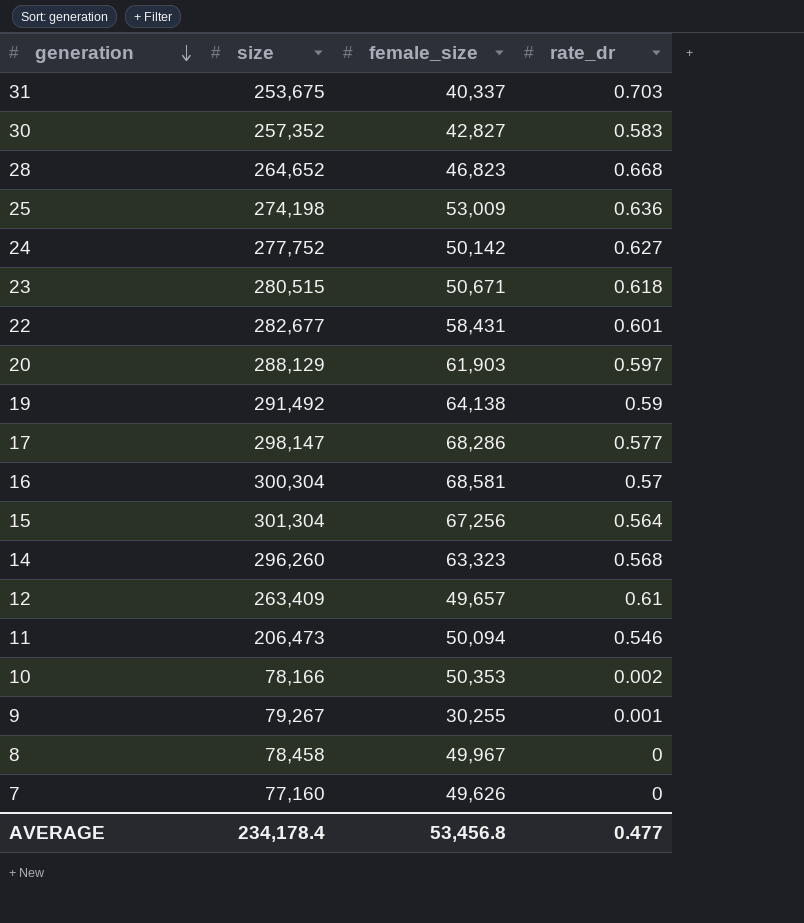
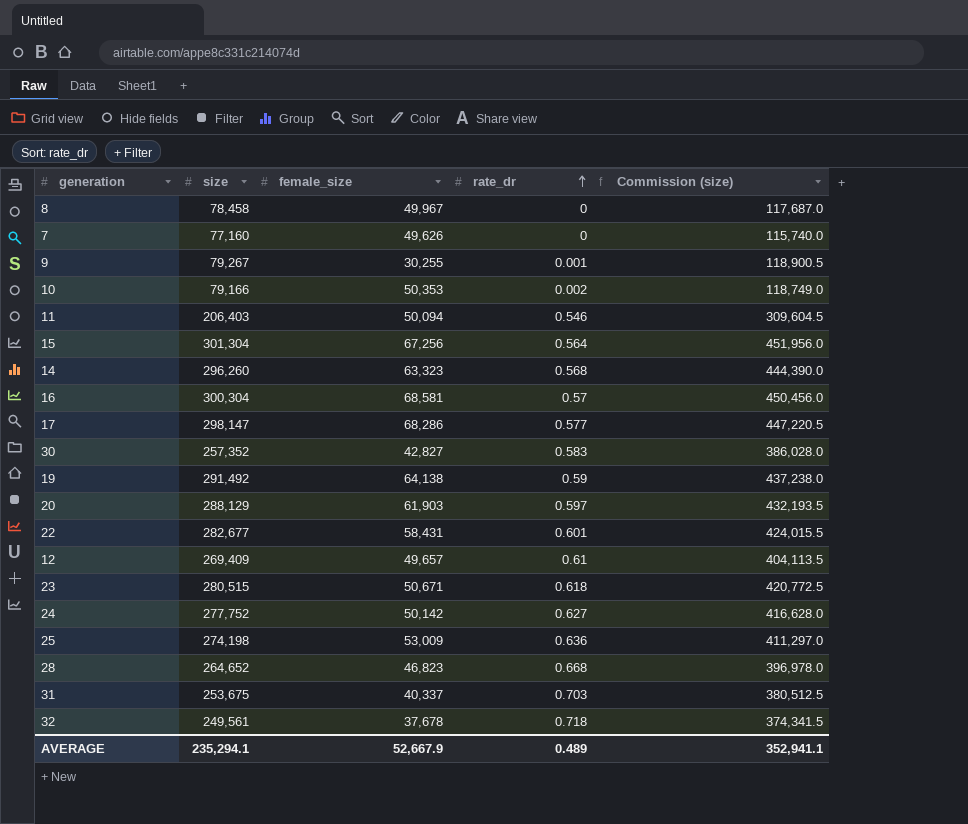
row order: generation descending -> rate_dr ascending
column Commission (size) | formula: none -> [size] * 1.5
10 | size: 78,166 -> 79,166
11 | size: 206,473 -> 206,403
12 | size: 263,409 -> 269,409
row 32: none -> 249,561 | 37,678 | 0.718 | 374,341.5
AVERAGE | size: 234,178.4 -> 235,294.1
AVERAGE | female_size: 53,456.8 -> 52,667.9
AVERAGE | rate_dr: 0.477 -> 0.489

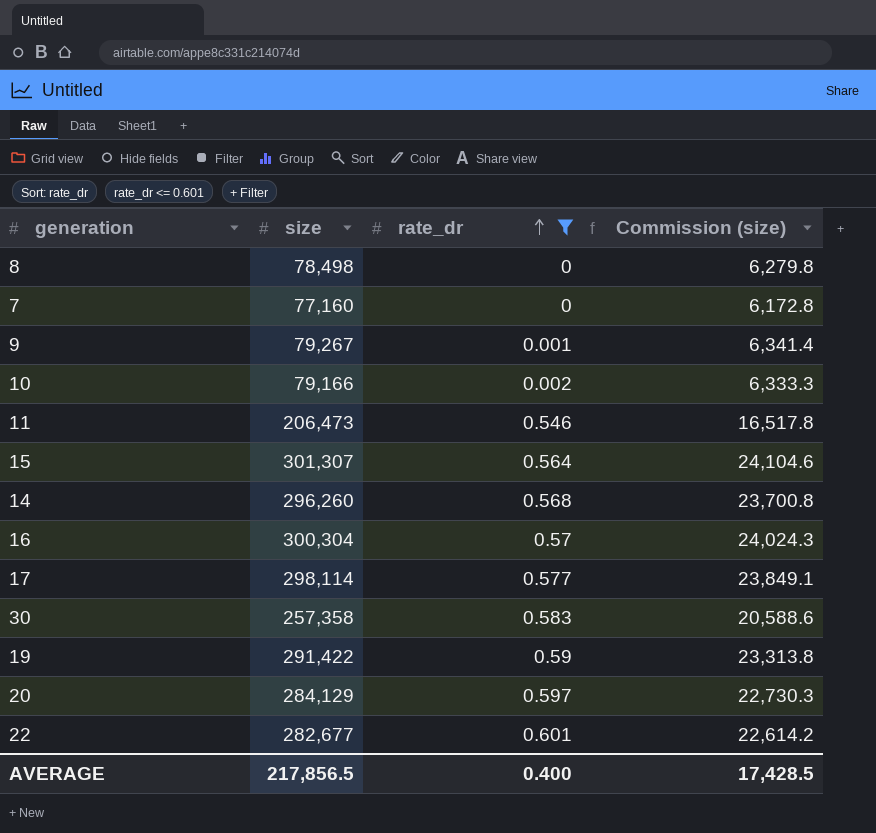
filter: none -> rate_dr <= 0.601
column female_size | position: 3 -> none
column Commission (size) | formula: [size] * 1.5 -> [size] * 0.08
8 | size: 78,458 -> 78,498
11 | size: 206,403 -> 206,473
15 | size: 301,304 -> 301,307
17 | size: 298,147 -> 298,114
30 | size: 257,352 -> 257,358
19 | size: 291,492 -> 291,422
20 | size: 288,129 -> 284,129
AVERAGE | size: 235,294.1 -> 217,856.5
AVERAGE | rate_dr: 0.489 -> 0.400
AVERAGE | Commission (size): 352,941.1 -> 17,428.5

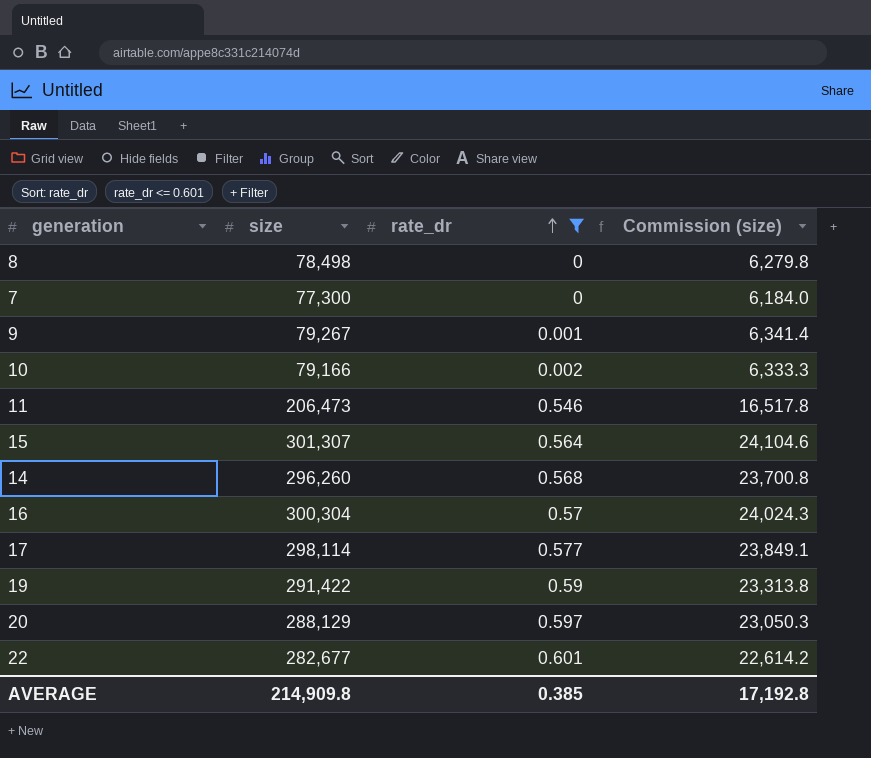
row 30: 257,358 | 0.583 | 20,588.6 -> none
7 | size: 77,160 -> 77,300
7 | Commission (size): 6,172.8 -> 6,184.0
20 | size: 284,129 -> 288,129
20 | Commission (size): 22,730.3 -> 23,050.3
AVERAGE | size: 217,856.5 -> 214,909.8
AVERAGE | rate_dr: 0.400 -> 0.385
AVERAGE | Commission (size): 17,428.5 -> 17,192.8

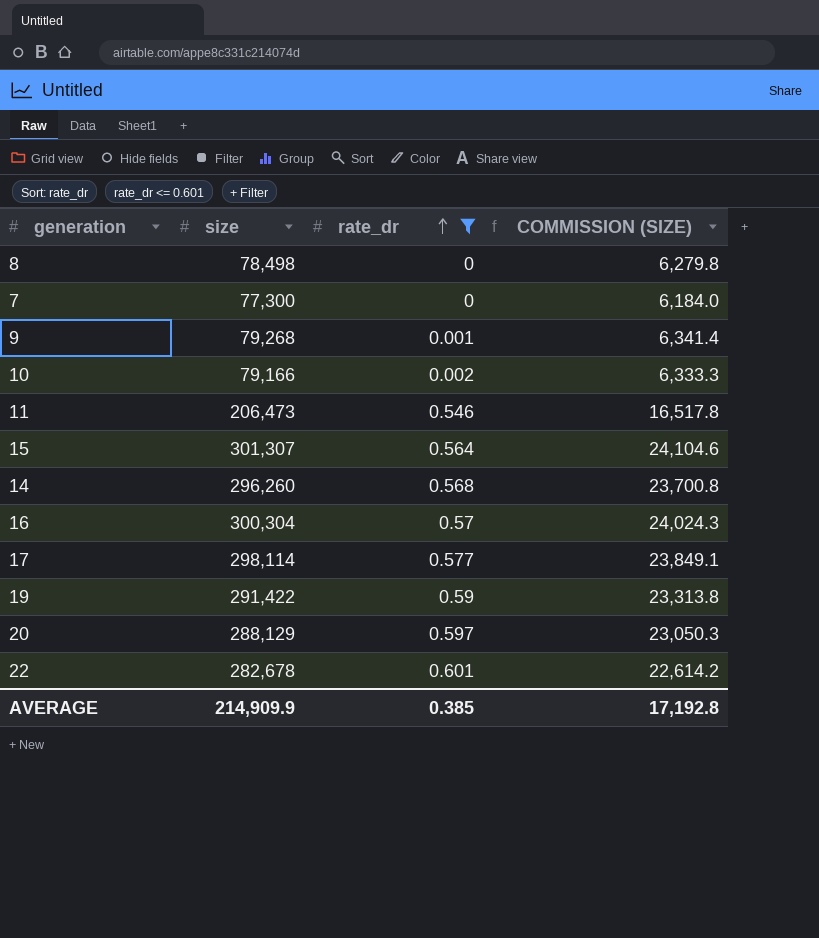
column name: Commission (size) -> COMMISSION (SIZE)
9 | size: 79,267 -> 79,268
22 | size: 282,677 -> 282,678
AVERAGE | size: 214,909.8 -> 214,909.9

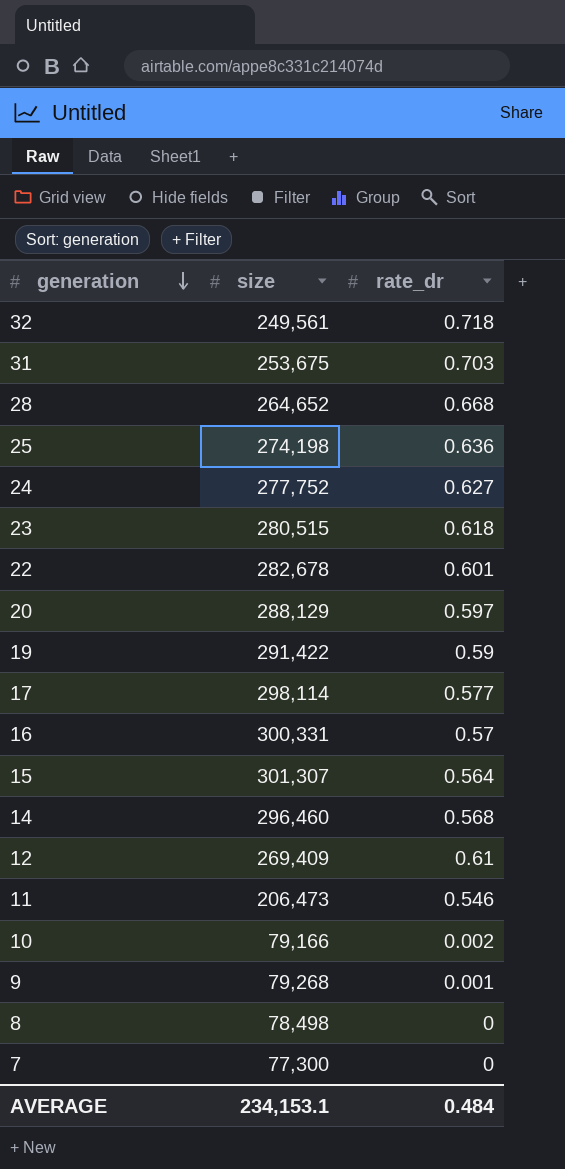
filter: rate_dr <= 0.601 -> none
row order: rate_dr ascending -> generation descending
column COMMISSION (SIZE) | formula: [size] * 0.08 -> none
16 | size: 300,304 -> 300,331
14 | size: 296,260 -> 296,460
AVERAGE | size: 214,909.9 -> 234,153.1
AVERAGE | rate_dr: 0.385 -> 0.484

